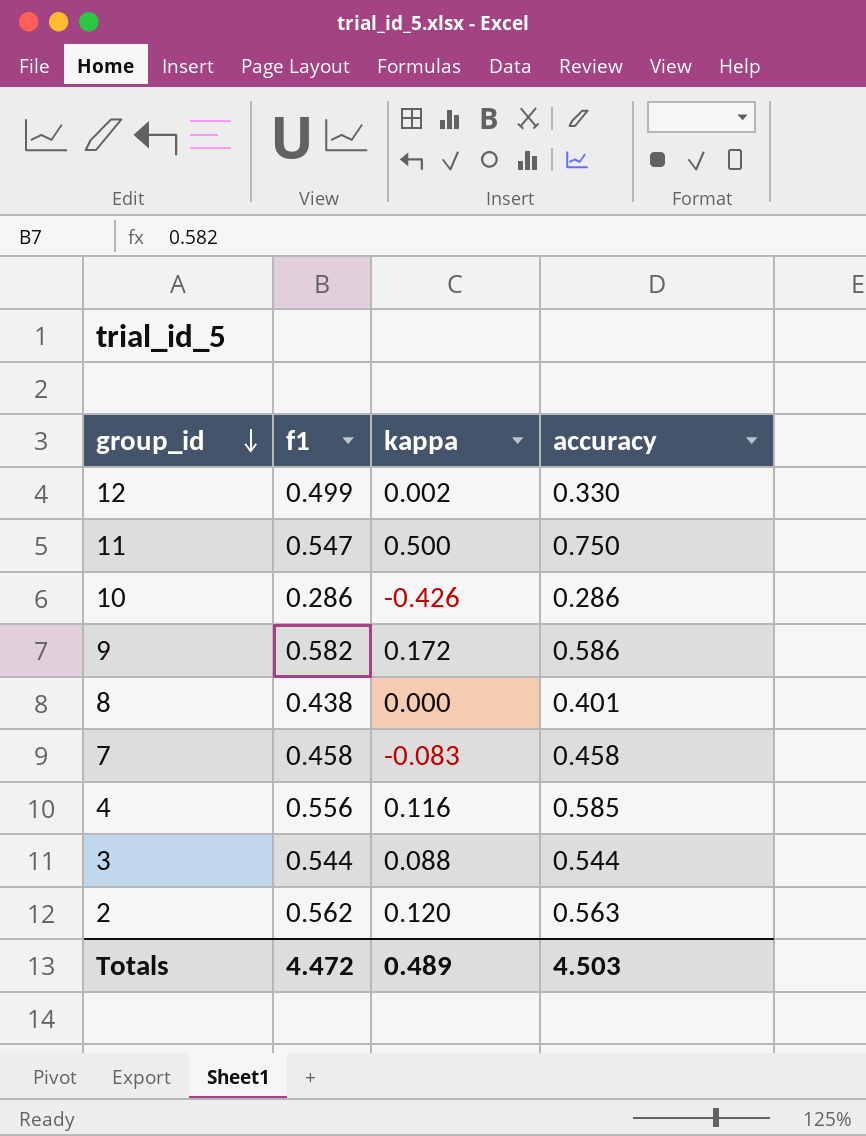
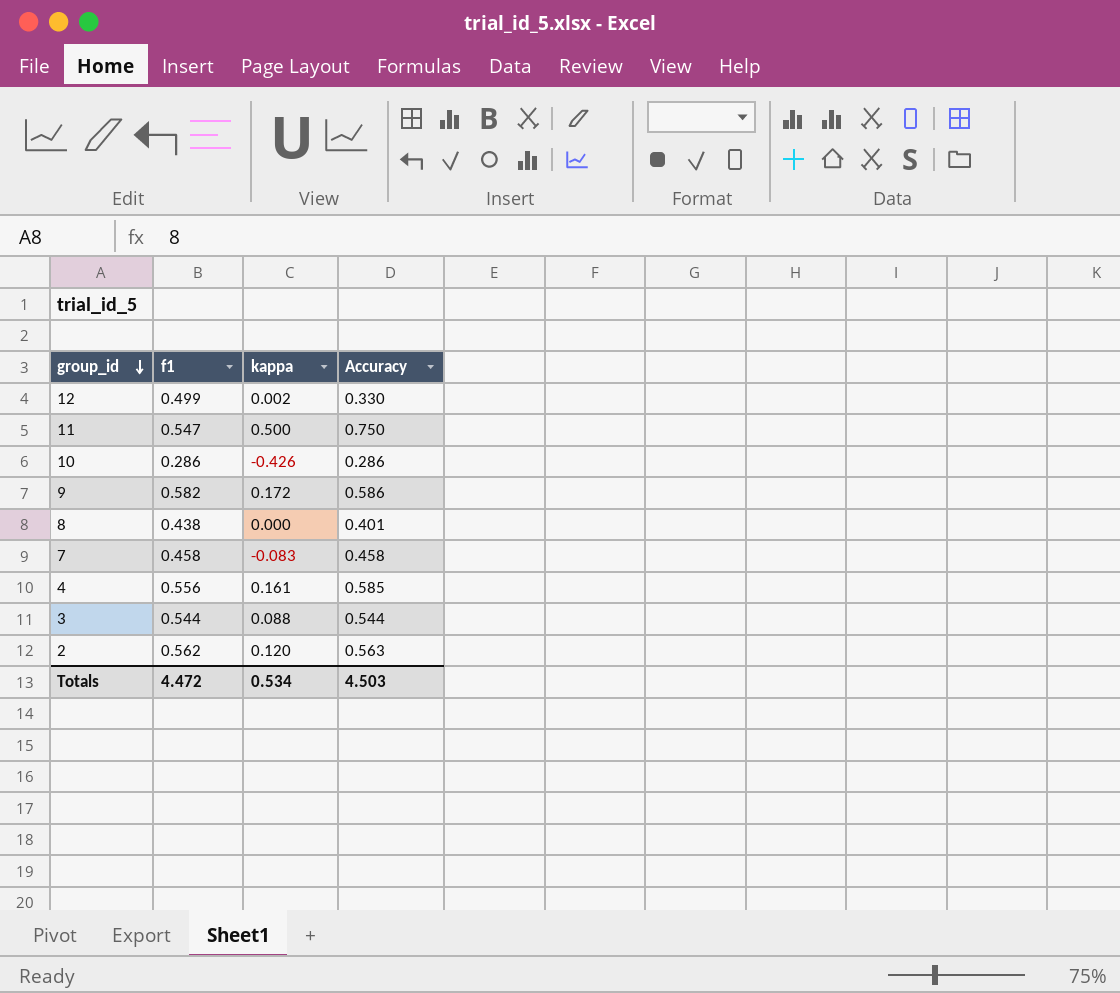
column name: accuracy -> Accuracy
4 | kappa: 0.116 -> 0.161
Totals | kappa: 0.489 -> 0.534

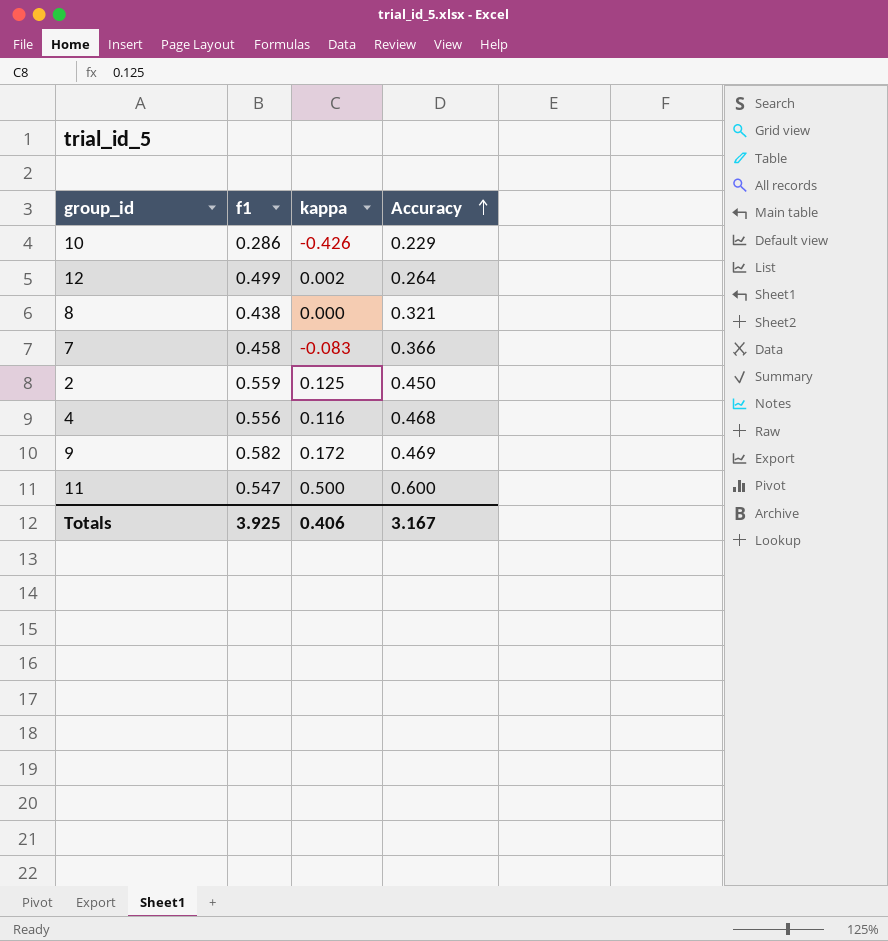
row order: group_id descending -> Accuracy ascending
row 3: 0.544 | 0.088 | 0.544 -> none
10 | Accuracy: 0.286 -> 0.229
12 | Accuracy: 0.330 -> 0.264
8 | Accuracy: 0.401 -> 0.321
7 | Accuracy: 0.458 -> 0.366
2 | f1: 0.562 -> 0.559
2 | kappa: 0.120 -> 0.125
2 | Accuracy: 0.563 -> 0.450
4 | kappa: 0.161 -> 0.116
4 | Accuracy: 0.585 -> 0.468
9 | Accuracy: 0.586 -> 0.469
11 | Accuracy: 0.750 -> 0.600
Totals | f1: 4.472 -> 3.925
Totals | kappa: 0.534 -> 0.406
Totals | Accuracy: 4.503 -> 3.167

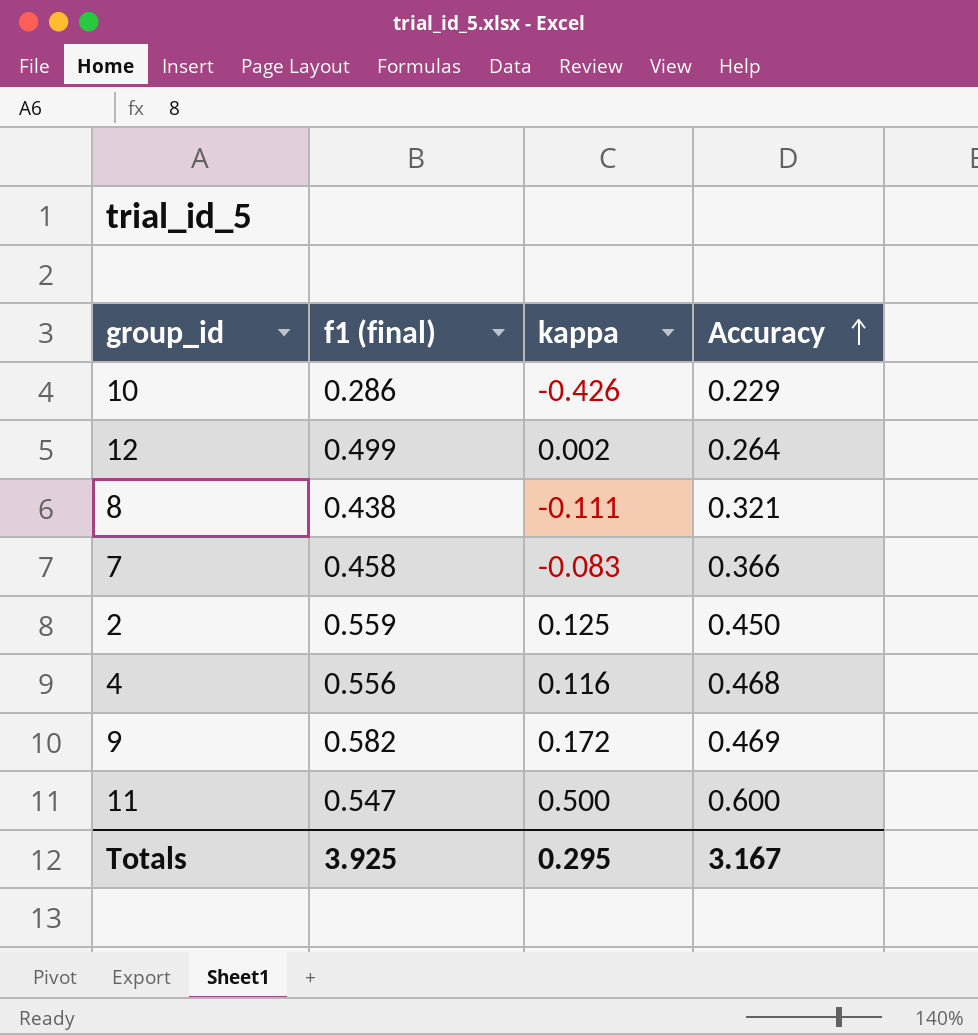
column name: f1 -> f1 (final)
8 | kappa: 0.000 -> -0.111
Totals | kappa: 0.406 -> 0.295

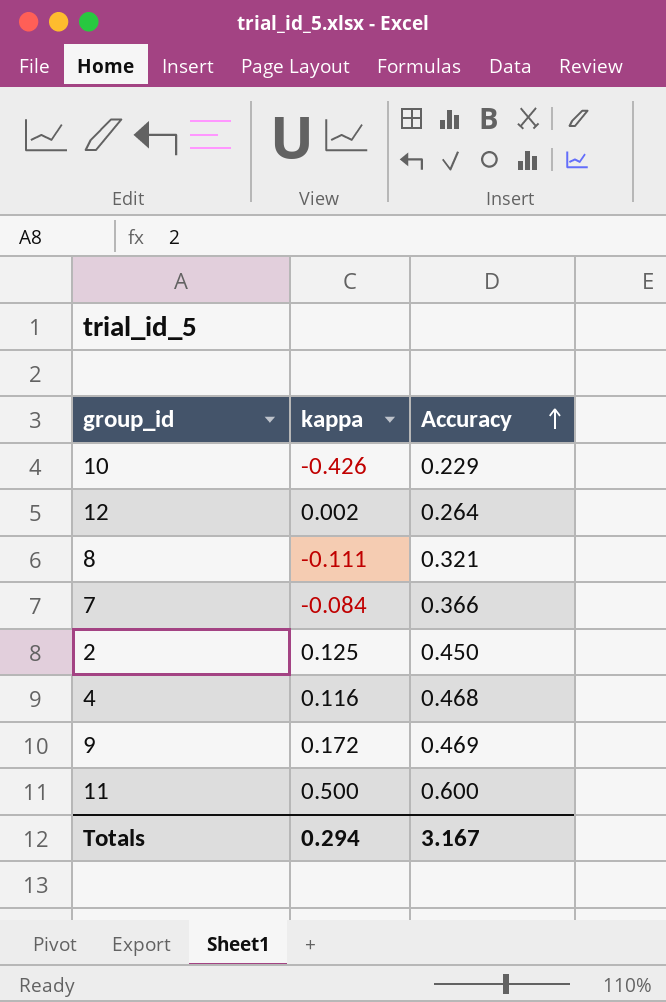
column f1 (final) | position: 2 -> none
7 | kappa: -0.083 -> -0.084
Totals | kappa: 0.295 -> 0.294

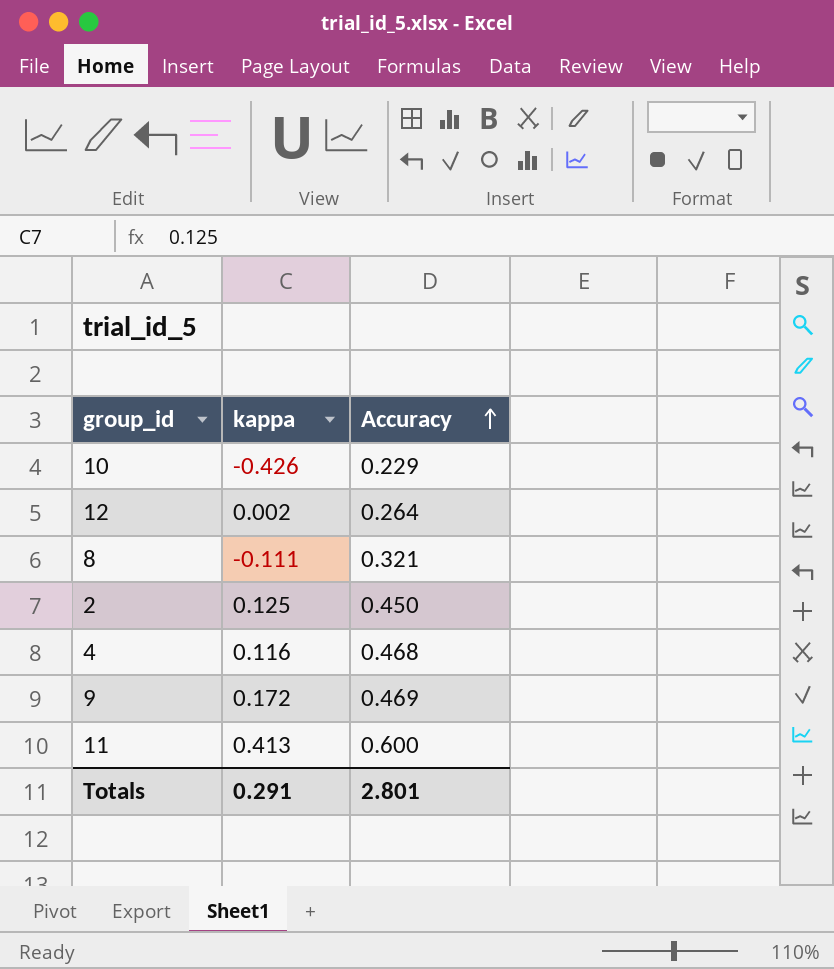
row 7: -0.084 | 0.366 -> none
11 | kappa: 0.500 -> 0.413
Totals | kappa: 0.294 -> 0.291
Totals | Accuracy: 3.167 -> 2.801

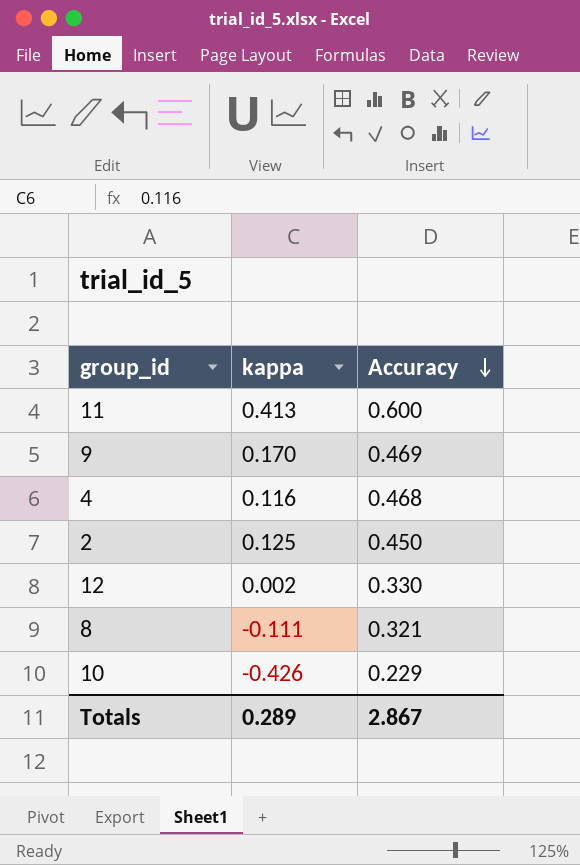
row order: Accuracy ascending -> Accuracy descending
9 | kappa: 0.172 -> 0.170
12 | Accuracy: 0.264 -> 0.330
Totals | kappa: 0.291 -> 0.289
Totals | Accuracy: 2.801 -> 2.867

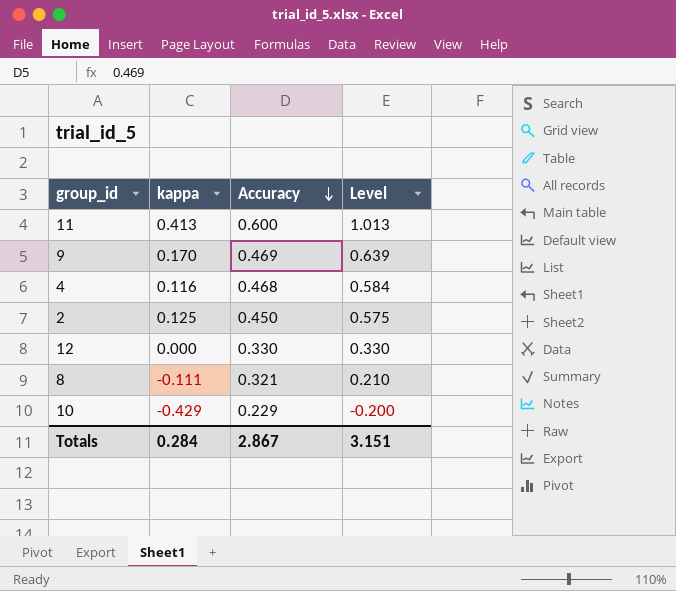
column Level | formula: none -> [kappa] + [Accuracy]
12 | kappa: 0.002 -> 0.000
10 | kappa: -0.426 -> -0.429
Totals | kappa: 0.289 -> 0.284

